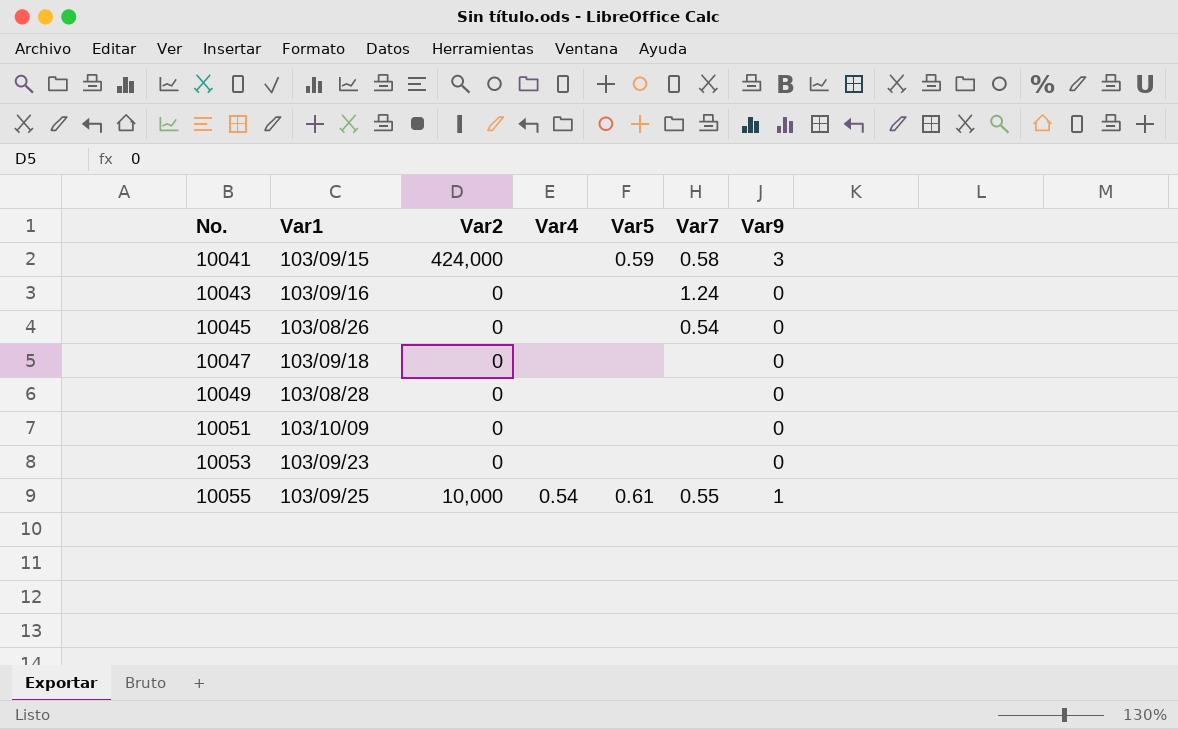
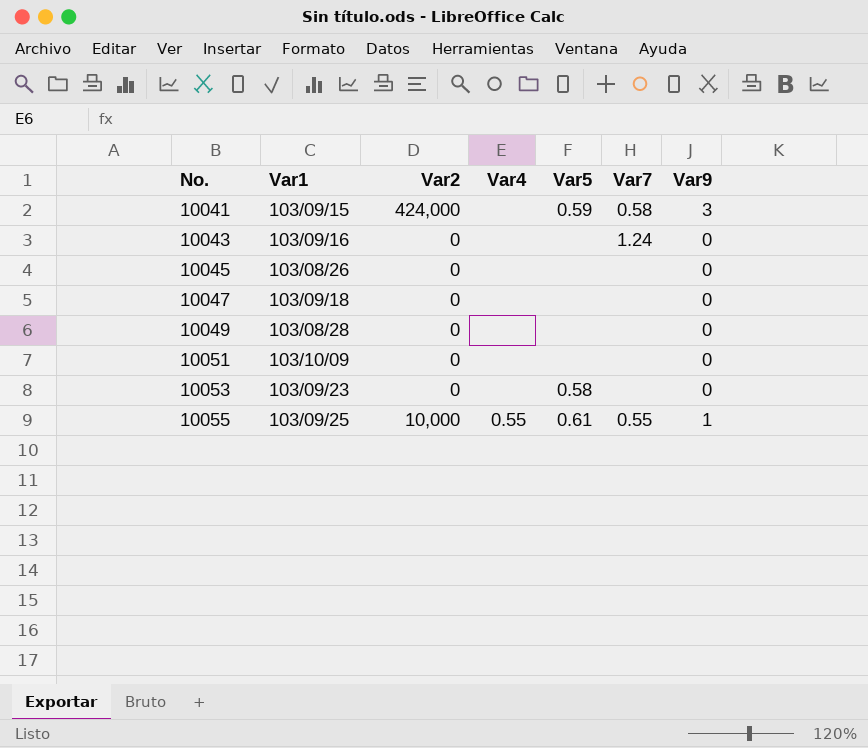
10045 | Var7: 0.54 -> none
10053 | Var5: none -> 0.58
10055 | Var4: 0.54 -> 0.55

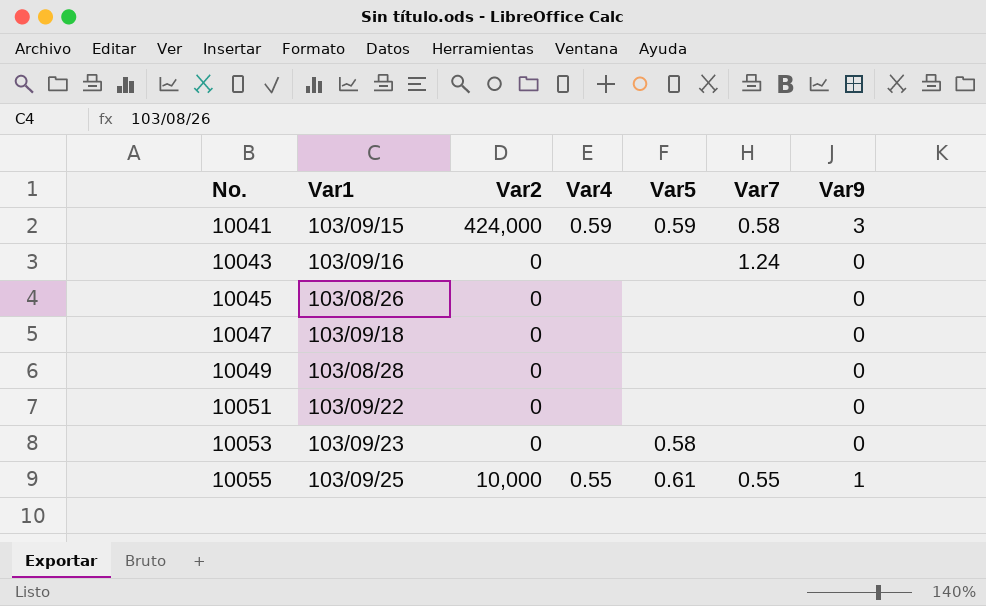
10041 | Var4: none -> 0.59
10051 | Var1: 103/10/09 -> 103/09/22

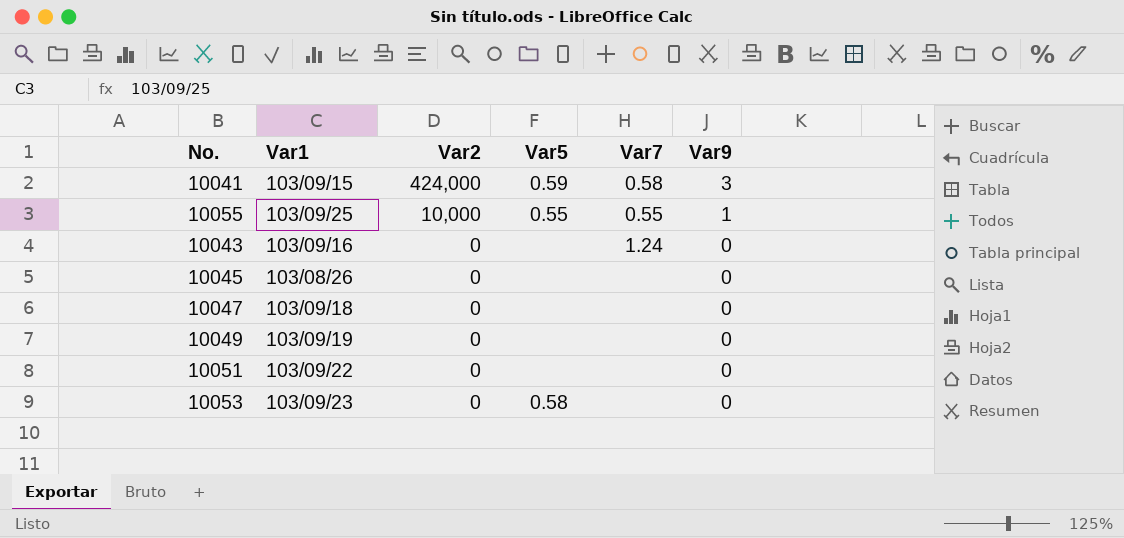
row order: No. ascending -> Var2 descending
column Var4 | position: 4 -> none
10055 | Var5: 0.61 -> 0.55
10049 | Var1: 103/08/28 -> 103/09/19

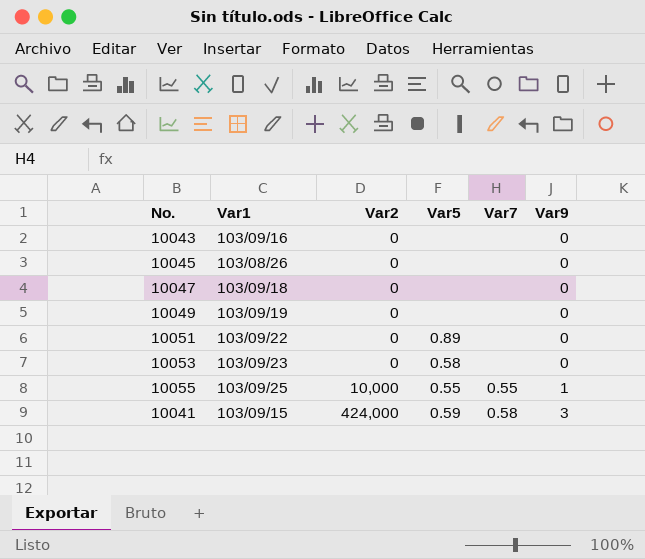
row order: Var2 descending -> Var2 ascending
10043 | Var7: 1.24 -> none
10051 | Var5: none -> 0.89

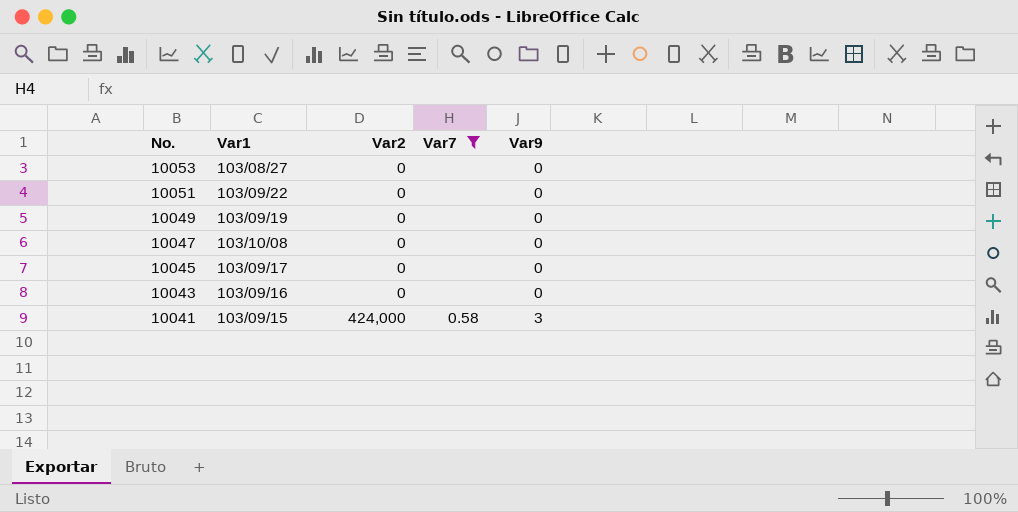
filter: none -> Var7 != 0.55
row order: Var2 ascending -> No. descending
column Var5 | position: 4 -> none
10053 | Var1: 103/09/23 -> 103/08/27
10047 | Var1: 103/09/18 -> 103/10/08
10045 | Var1: 103/08/26 -> 103/09/17

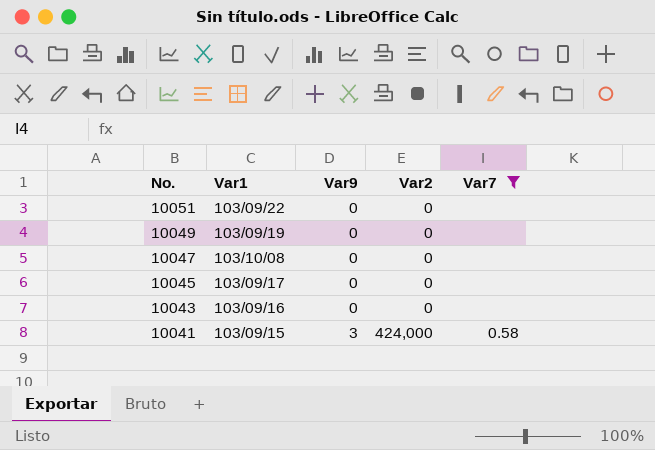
column Var9 | position: 5 -> 3
row 10053: 103/08/27 | 0 | none | 0 -> none

